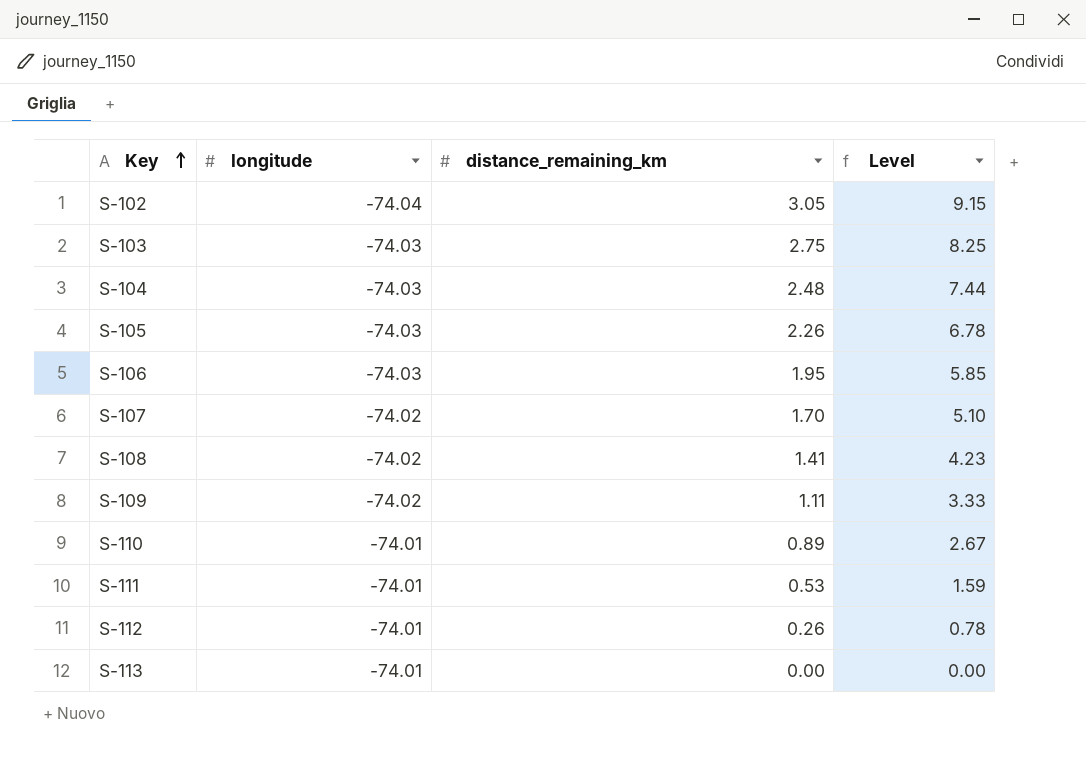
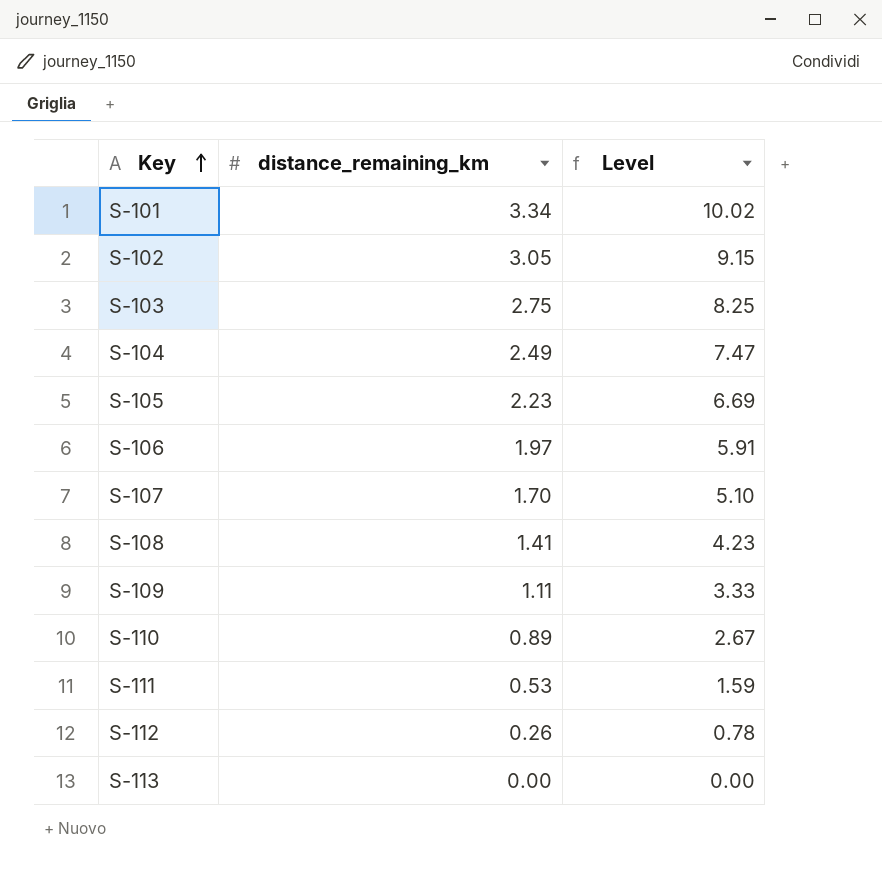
column longitude | position: 2 -> none
row S-101: none -> 3.34 | 10.02
S-104 | distance_remaining_km: 2.48 -> 2.49
S-104 | Level: 7.44 -> 7.47
S-105 | distance_remaining_km: 2.26 -> 2.23
S-105 | Level: 6.78 -> 6.69
S-106 | distance_remaining_km: 1.95 -> 1.97
S-106 | Level: 5.85 -> 5.91

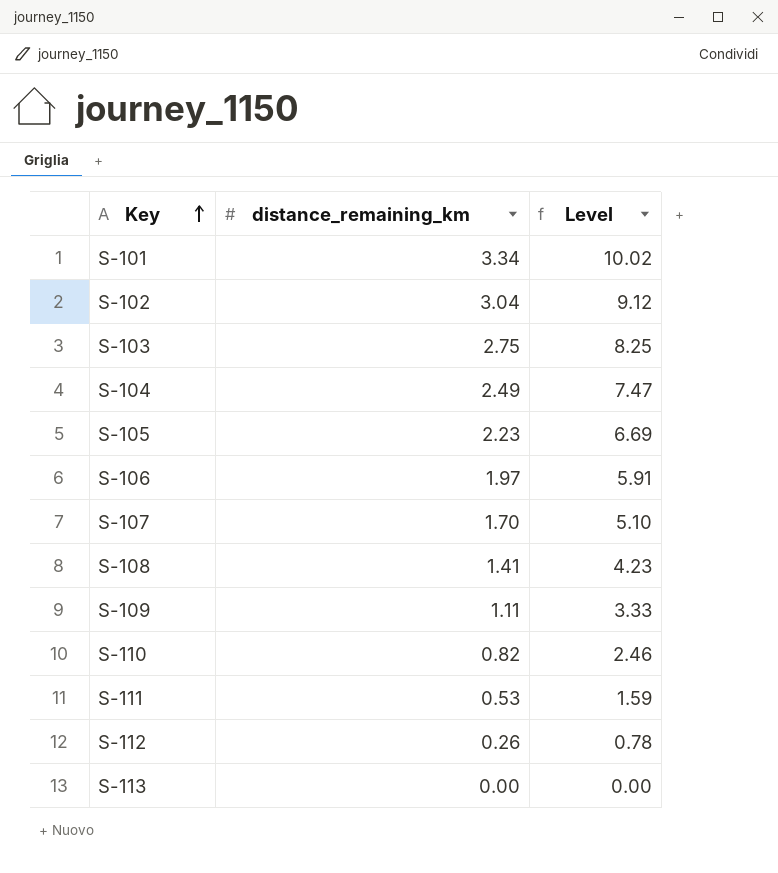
S-102 | distance_remaining_km: 3.05 -> 3.04
S-102 | Level: 9.15 -> 9.12
S-110 | distance_remaining_km: 0.89 -> 0.82
S-110 | Level: 2.67 -> 2.46

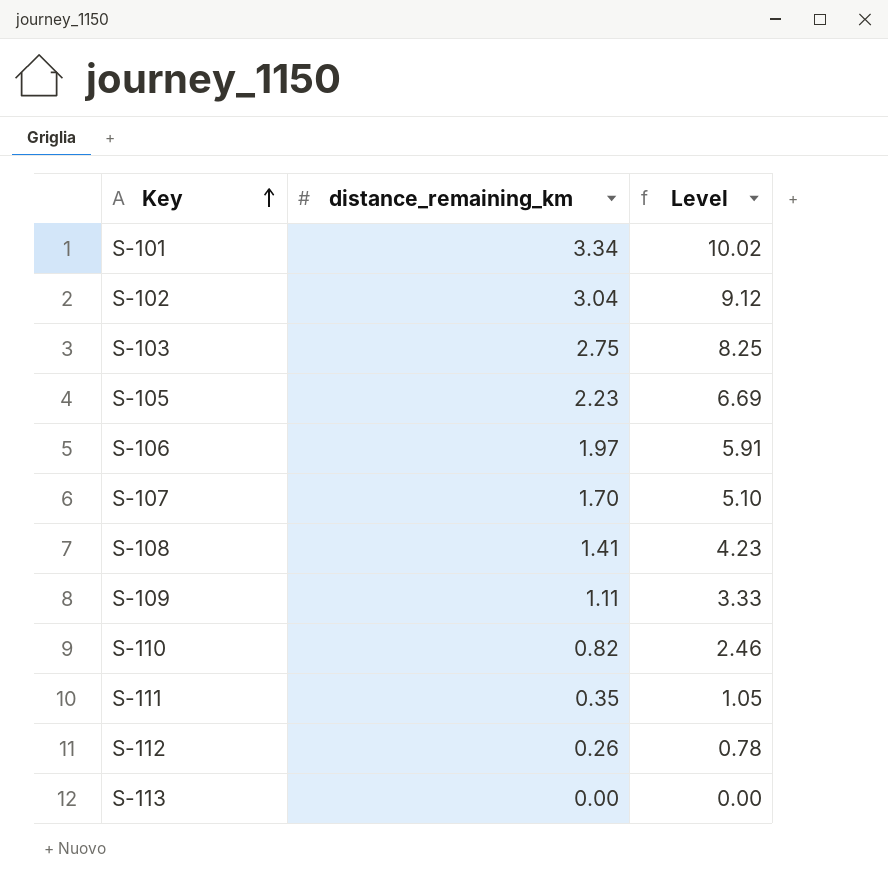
row S-104: 2.49 | 7.47 -> none
S-111 | distance_remaining_km: 0.53 -> 0.35
S-111 | Level: 1.59 -> 1.05

